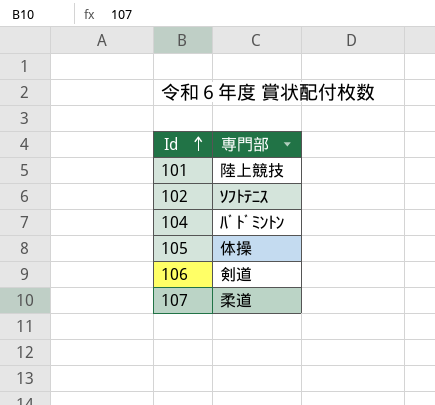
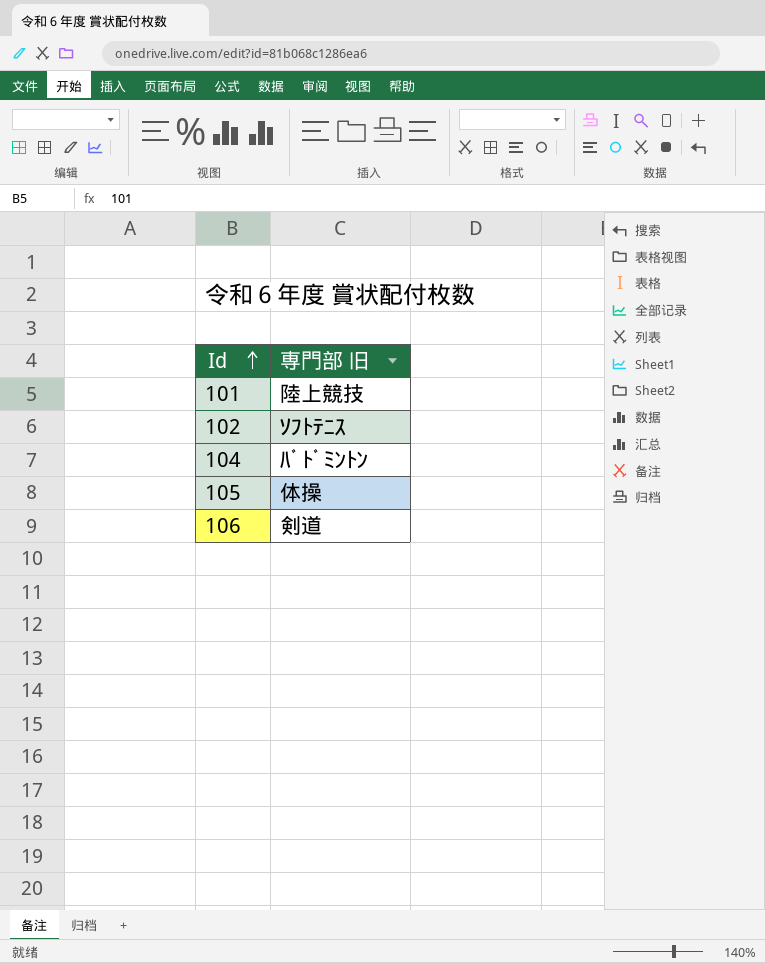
column name: 専門部 -> 専門部 旧
row 107: 柔道 -> none

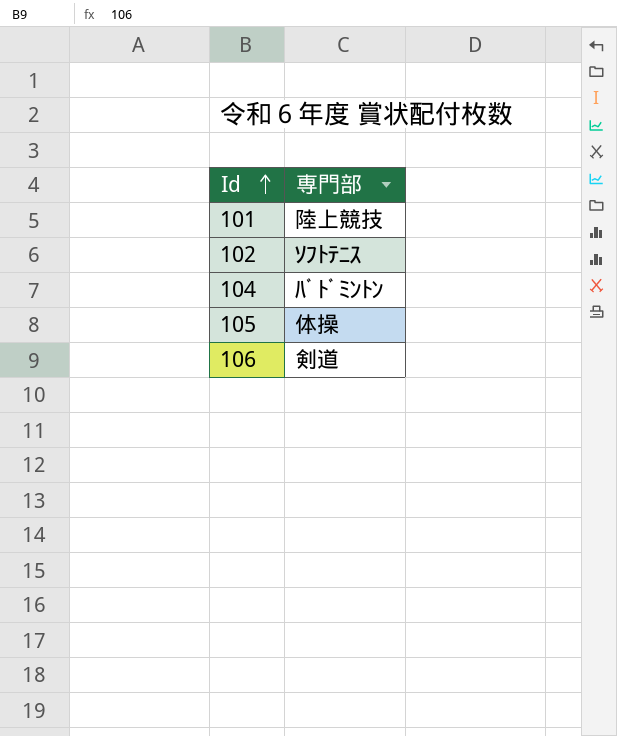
column name: 専門部 旧 -> 専門部

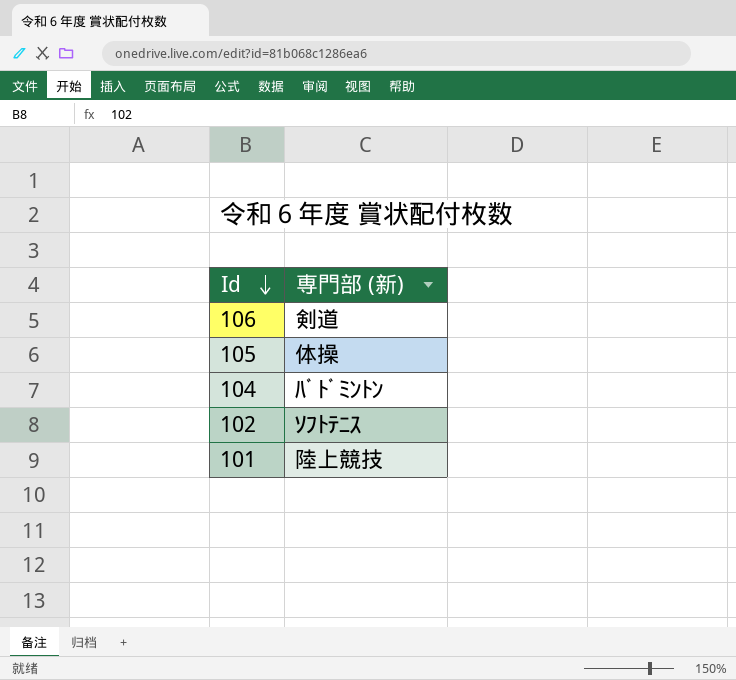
row order: Id ascending -> Id descending
column name: 専門部 -> 専門部 (新)

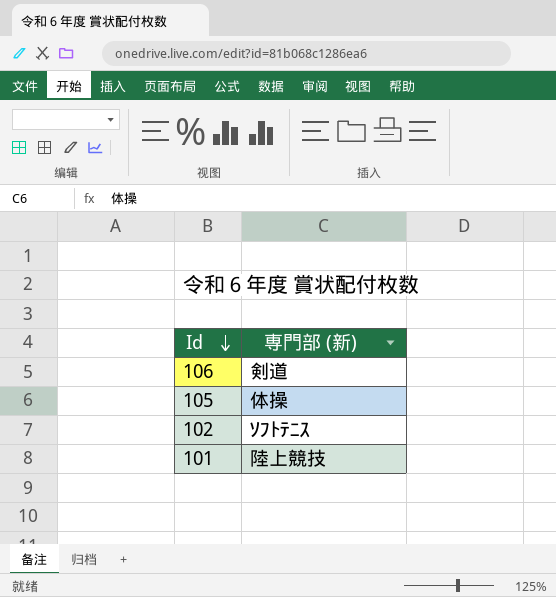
row 104: ﾊﾞﾄﾞﾐﾝﾄﾝ -> none

